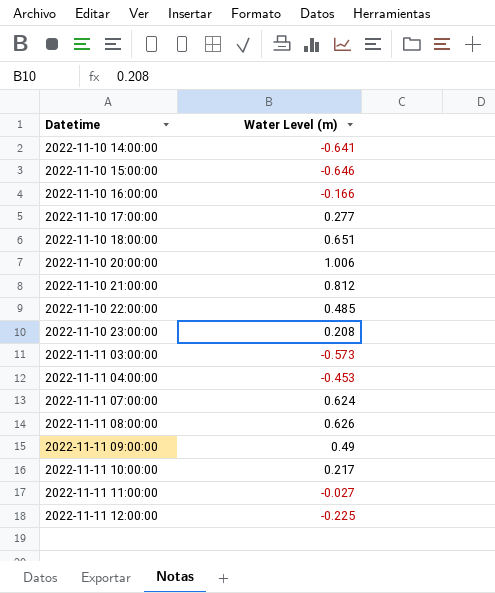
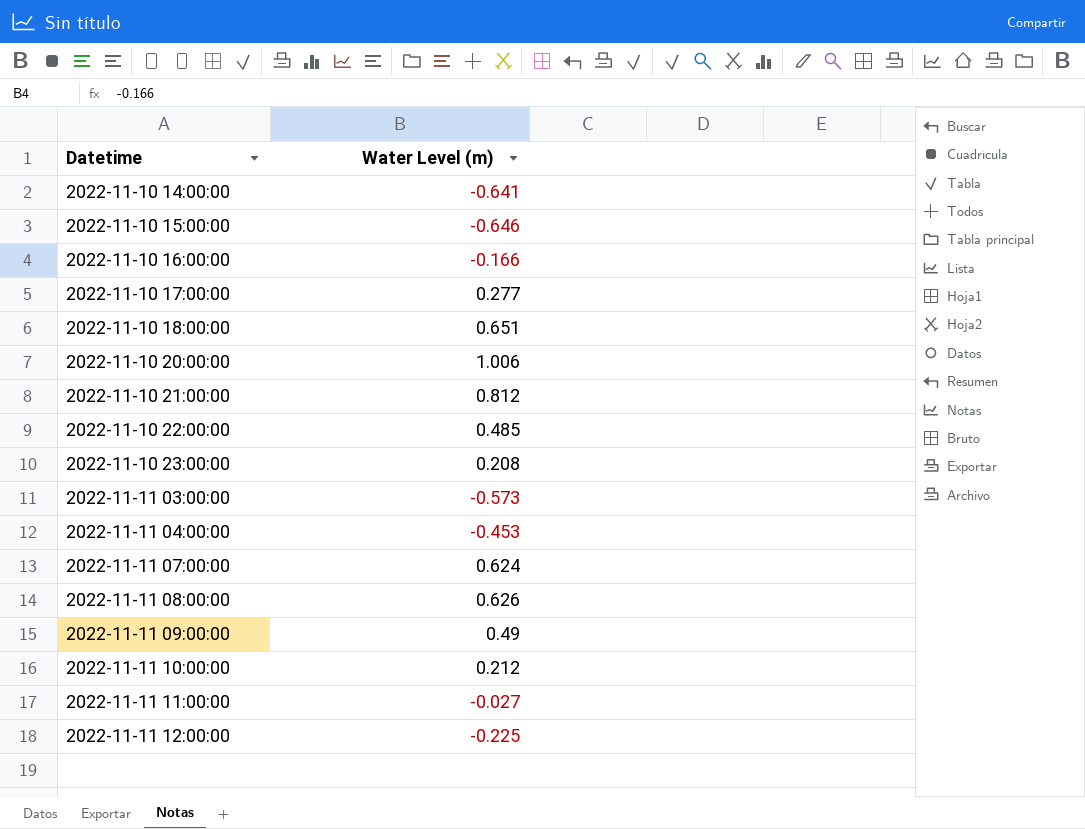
2022-11-11 10:00:00 | Water Level (m): 0.217 -> 0.212

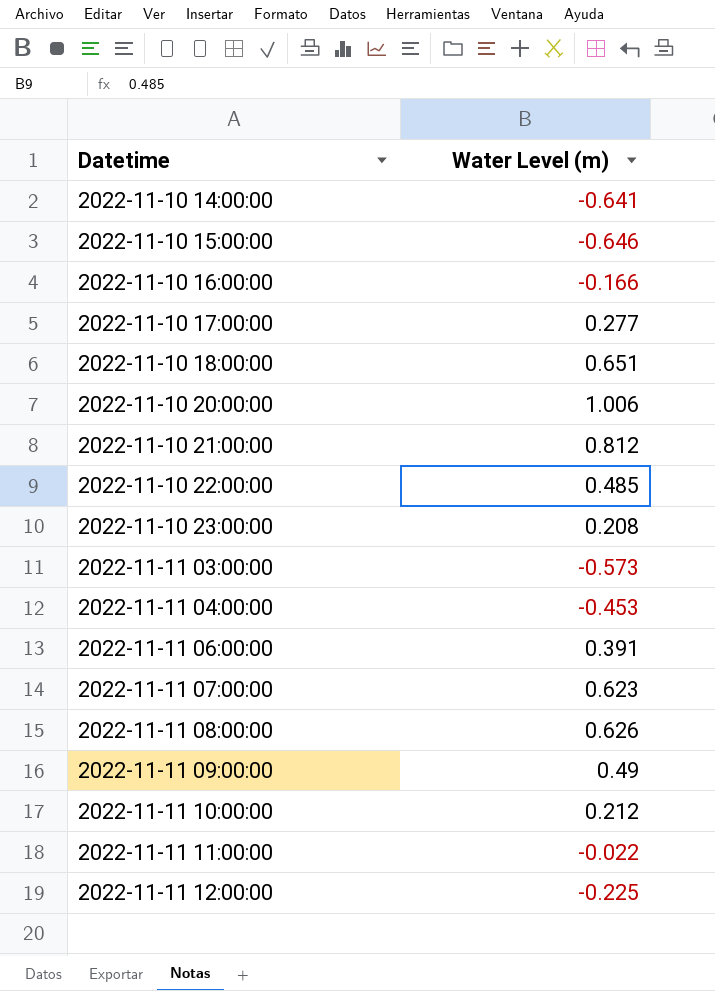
row 2022-11-11 06:00:00: none -> 0.391
2022-11-11 07:00:00 | Water Level (m): 0.624 -> 0.623
2022-11-11 11:00:00 | Water Level (m): -0.027 -> -0.022

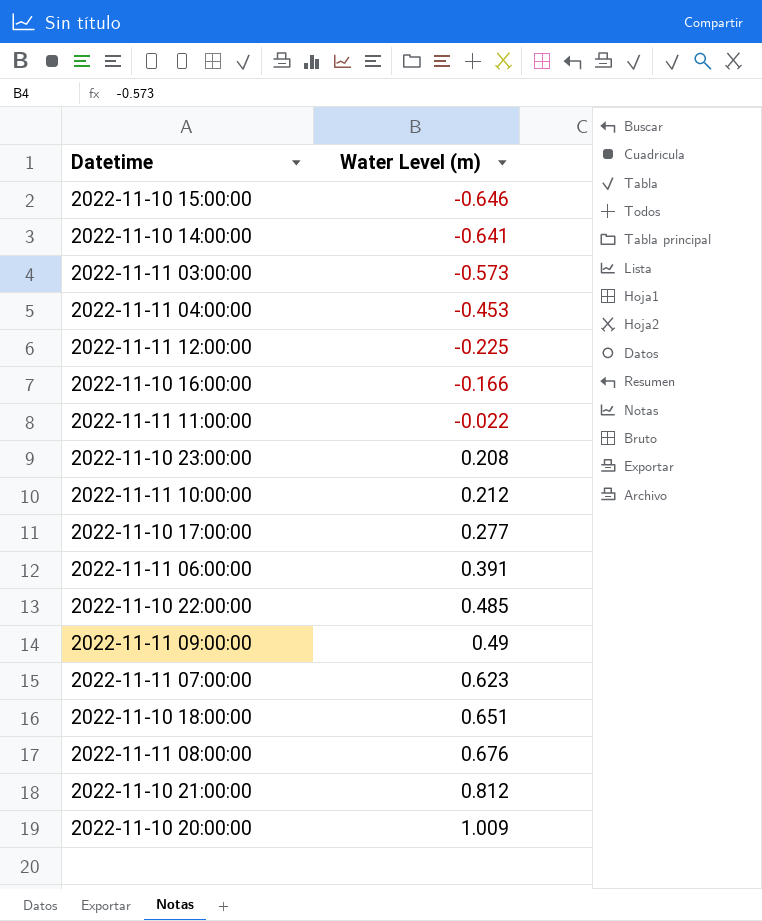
row order: Datetime ascending -> Water Level (m) ascending
2022-11-11 08:00:00 | Water Level (m): 0.626 -> 0.676
2022-11-10 20:00:00 | Water Level (m): 1.006 -> 1.009

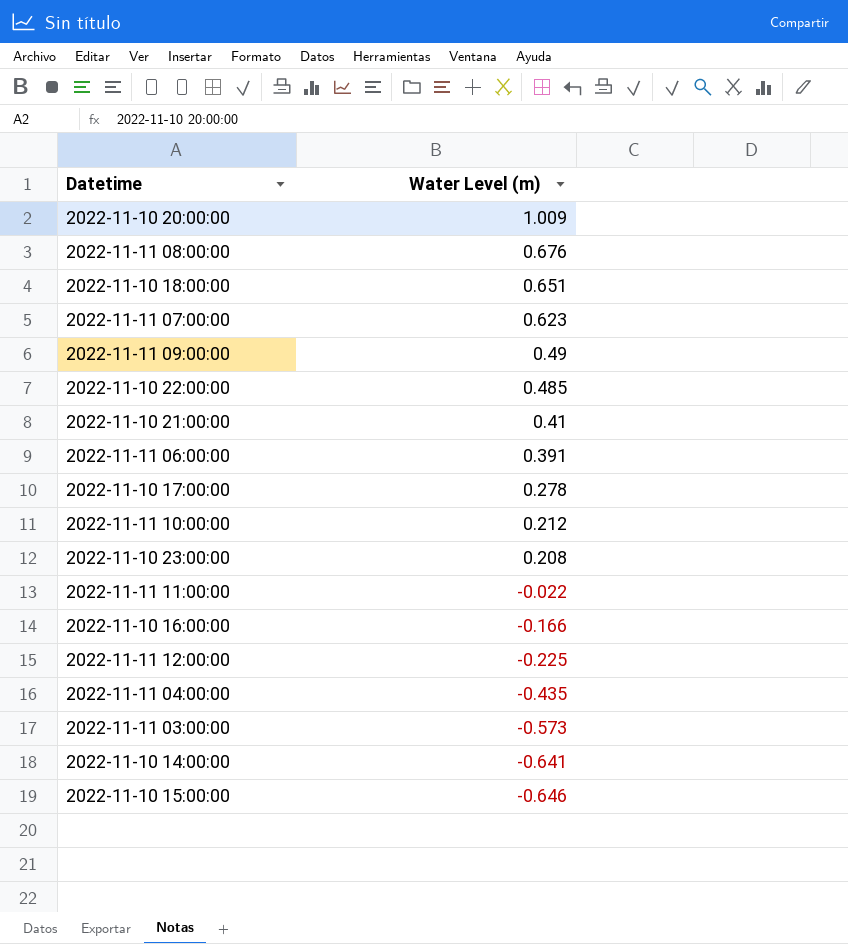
row order: Water Level (m) ascending -> Water Level (m) descending
2022-11-10 21:00:00 | Water Level (m): 0.812 -> 0.41
2022-11-10 17:00:00 | Water Level (m): 0.277 -> 0.278
2022-11-11 04:00:00 | Water Level (m): -0.453 -> -0.435

